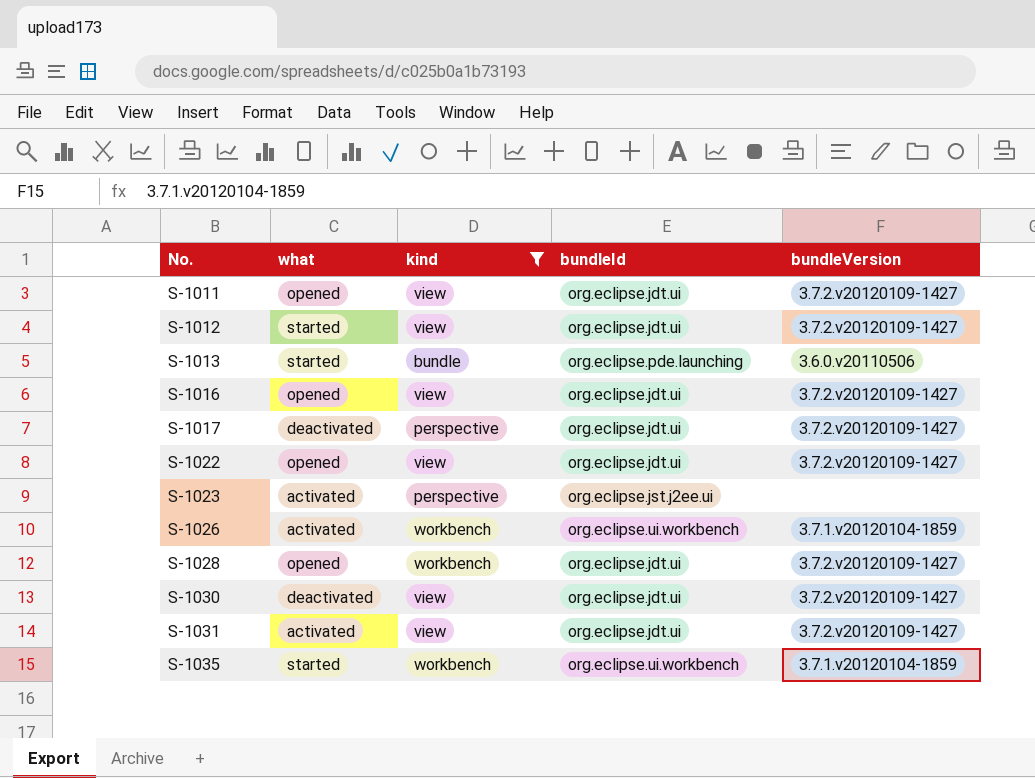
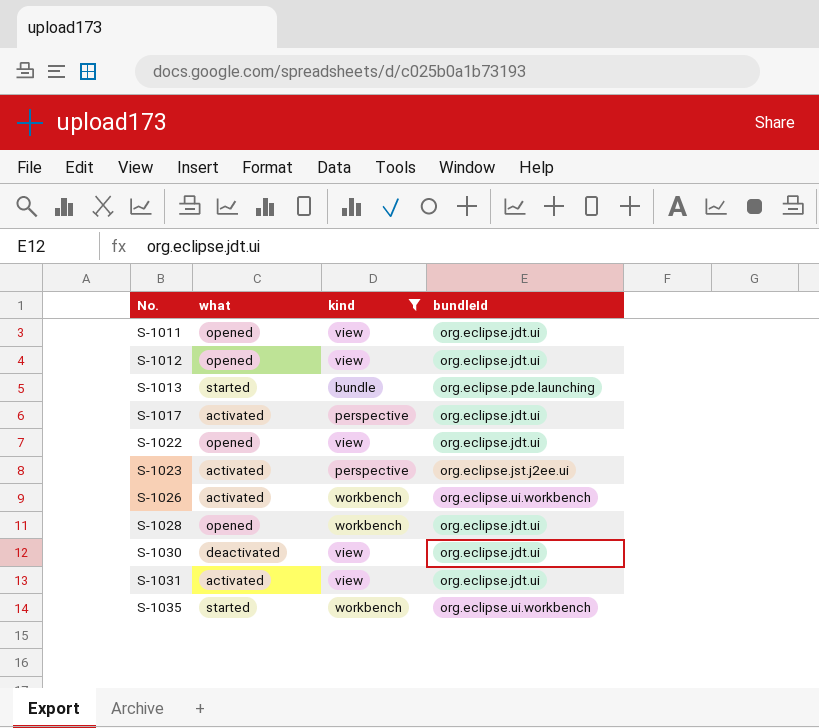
column bundleVersion | position: 5 -> none
row S-1016: opened | view | org.eclipse.jdt.ui | 3.7.2.v20120109-1427 -> none
S-1012 | what: started -> opened
S-1017 | what: deactivated -> activated

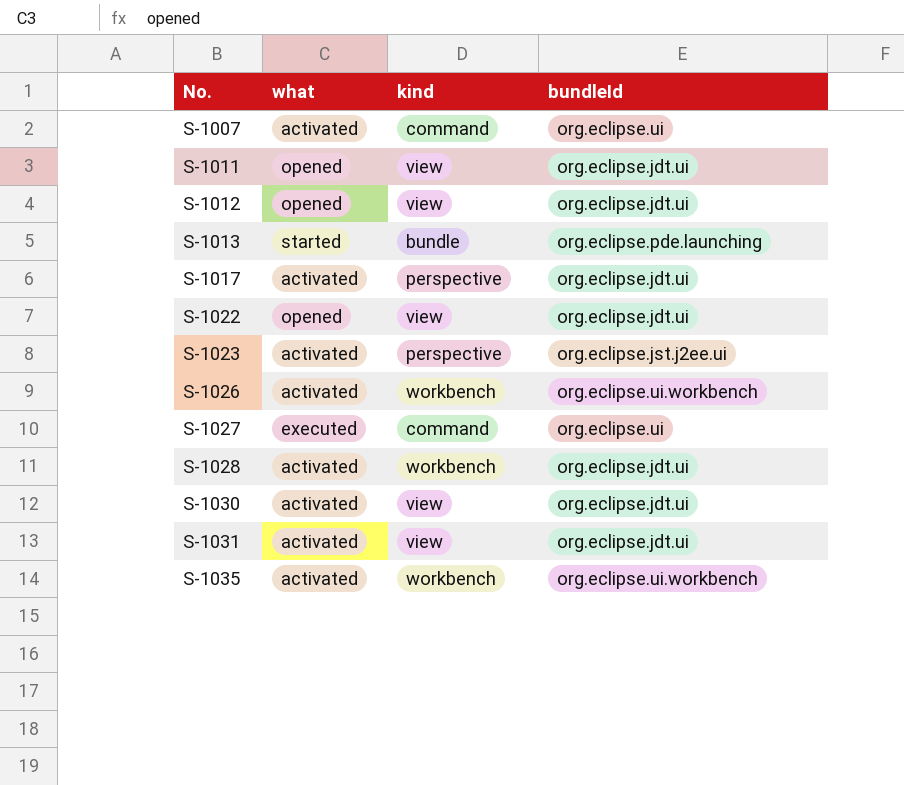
filter: kind != command -> none
S-1028 | what: opened -> activated
S-1030 | what: deactivated -> activated
S-1035 | what: started -> activated

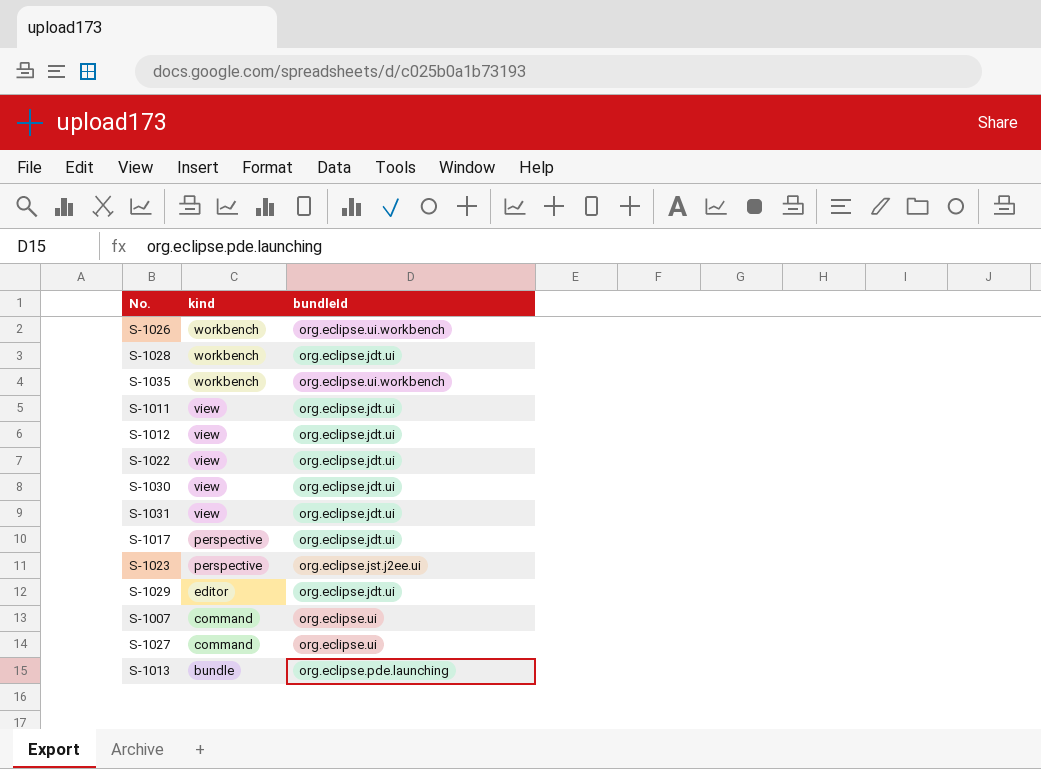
row order: No. ascending -> kind descending
column what | position: 2 -> none
row S-1029: none -> editor | org.eclipse.jdt.ui

